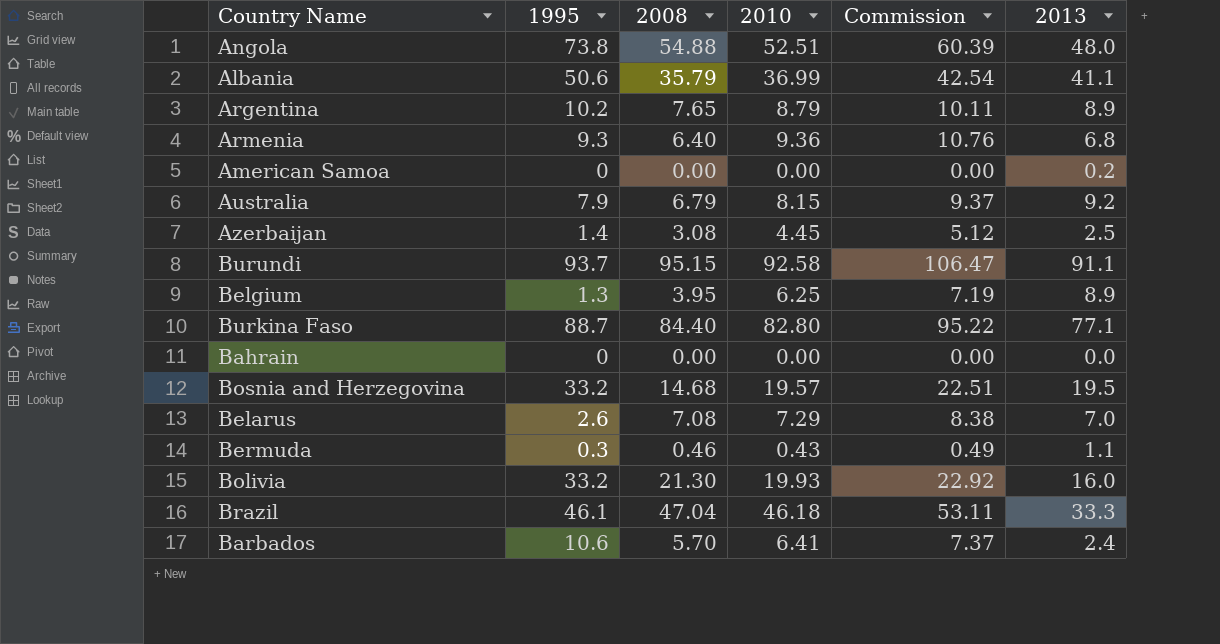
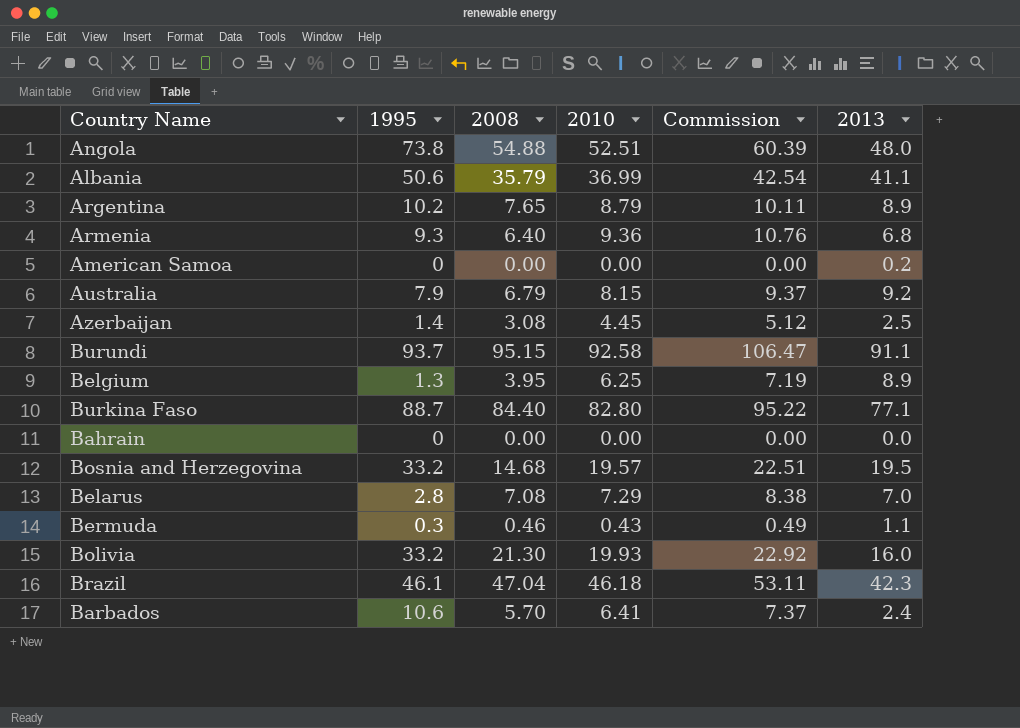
Belarus | 1995: 2.6 -> 2.8
Brazil | 2013: 33.3 -> 42.3

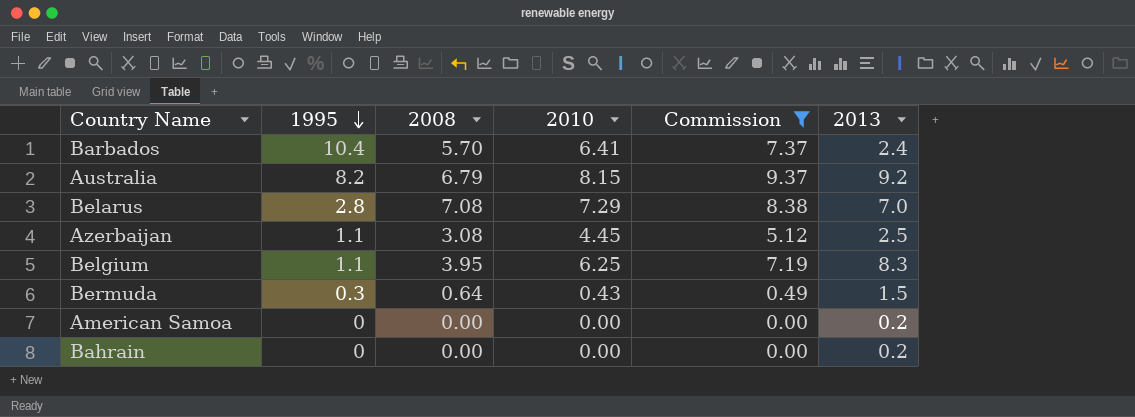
filter: none -> Commission <= 9.37
row order: none -> 1995 descending
Barbados | 1995: 10.6 -> 10.4
Australia | 1995: 7.9 -> 8.2
Azerbaijan | 1995: 1.4 -> 1.1
Belgium | 1995: 1.3 -> 1.1
Belgium | 2013: 8.9 -> 8.3
Bermuda | 2008: 0.46 -> 0.64
Bermuda | 2013: 1.1 -> 1.5
Bahrain | 2013: 0.0 -> 0.2

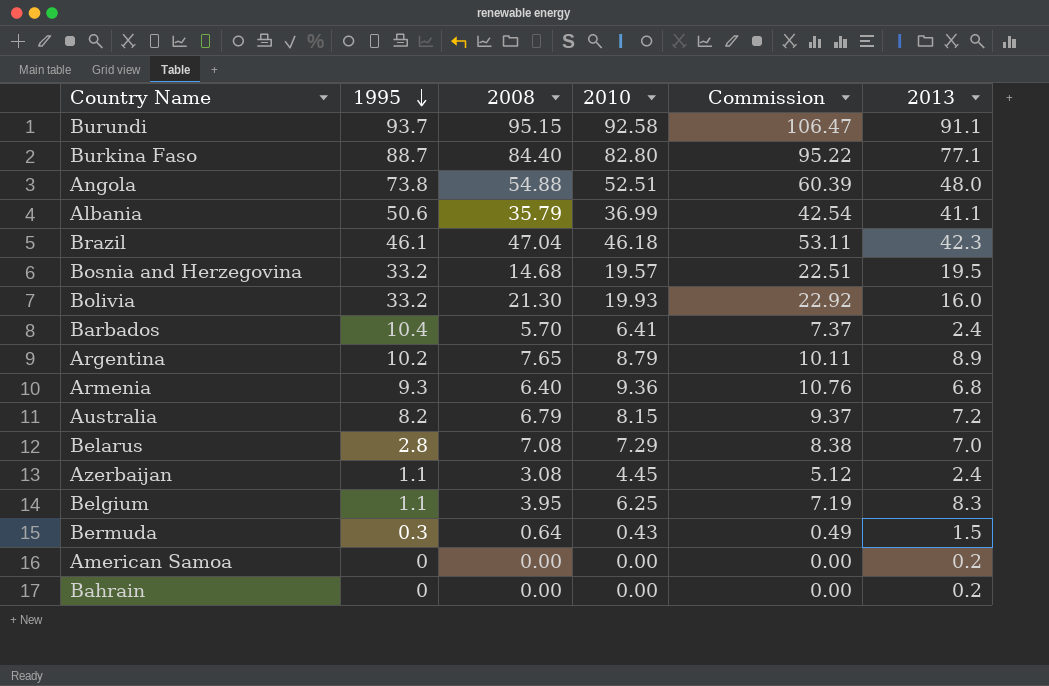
filter: Commission <= 9.37 -> none
Australia | 2013: 9.2 -> 7.2
Azerbaijan | 2013: 2.5 -> 2.4

